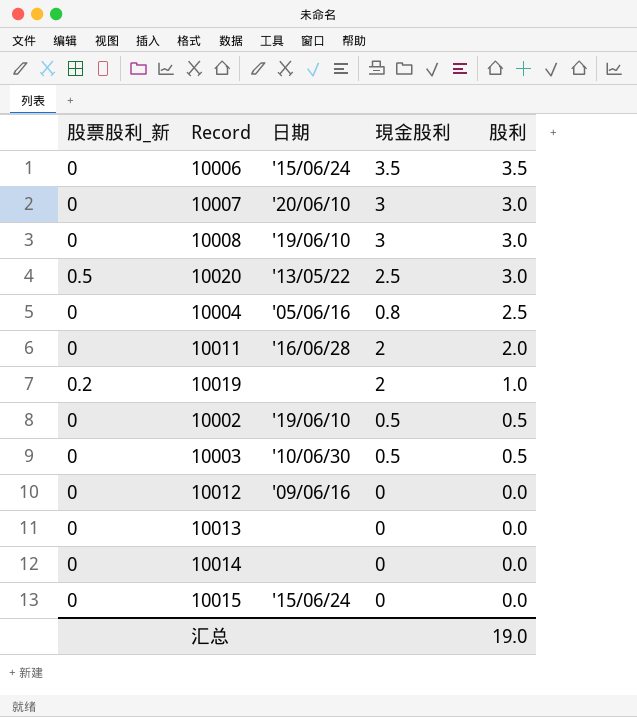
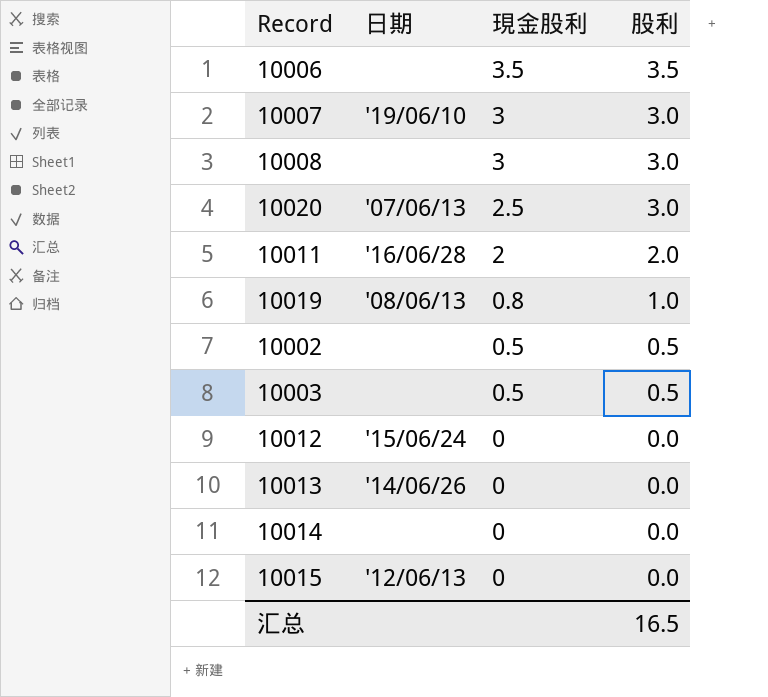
column 股票股利_新 | position: 1 -> none
row 10004: 0 | '05/06/16 | 0.8 | 2.5 -> none
10006 | 日期: '15/06/24 -> none
10007 | 日期: '20/06/10 -> '19/06/10
10008 | 日期: '19/06/10 -> none
10020 | 日期: '13/05/22 -> '07/06/13
10019 | 日期: none -> '08/06/13
10019 | 現金股利: 2 -> 0.8
10002 | 日期: '19/06/10 -> none
10003 | 日期: '10/06/30 -> none
10012 | 日期: '09/06/16 -> '15/06/24
10013 | 日期: none -> '14/06/26
10015 | 日期: '15/06/24 -> '12/06/13
汇总 | 股利: 19.0 -> 16.5

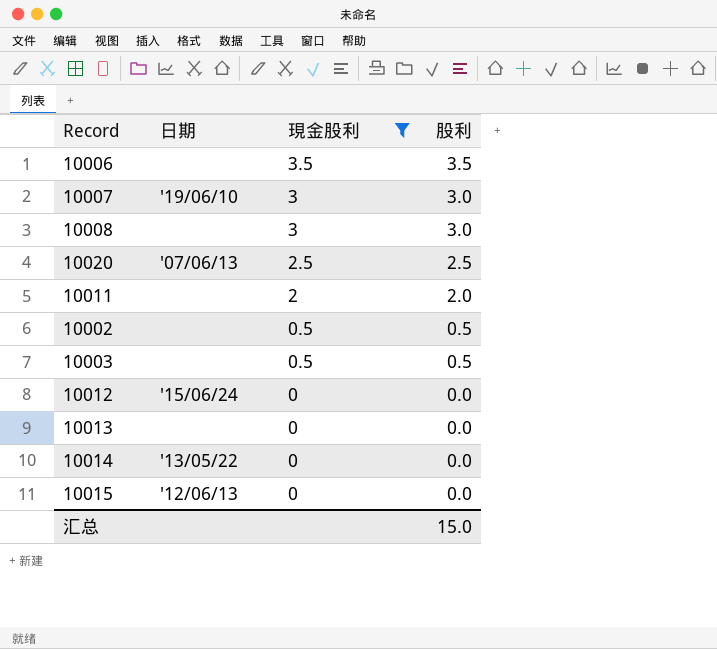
filter: none -> 現金股利 != 0.8
10020 | 股利: 3.0 -> 2.5
10011 | 日期: '16/06/28 -> none
10013 | 日期: '14/06/26 -> none
10014 | 日期: none -> '13/05/22
汇总 | 股利: 16.5 -> 15.0

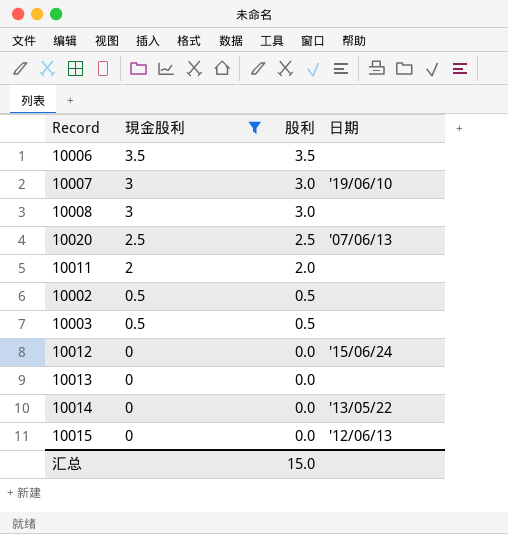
column 日期 | position: 2 -> 4

